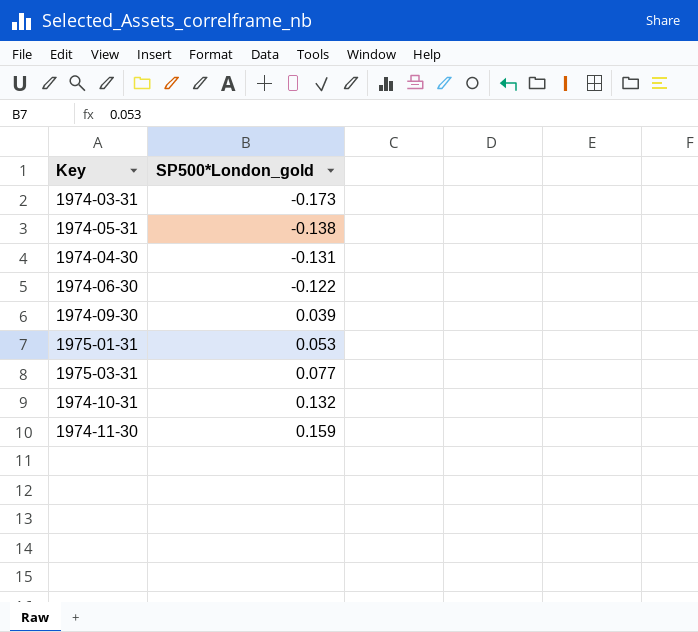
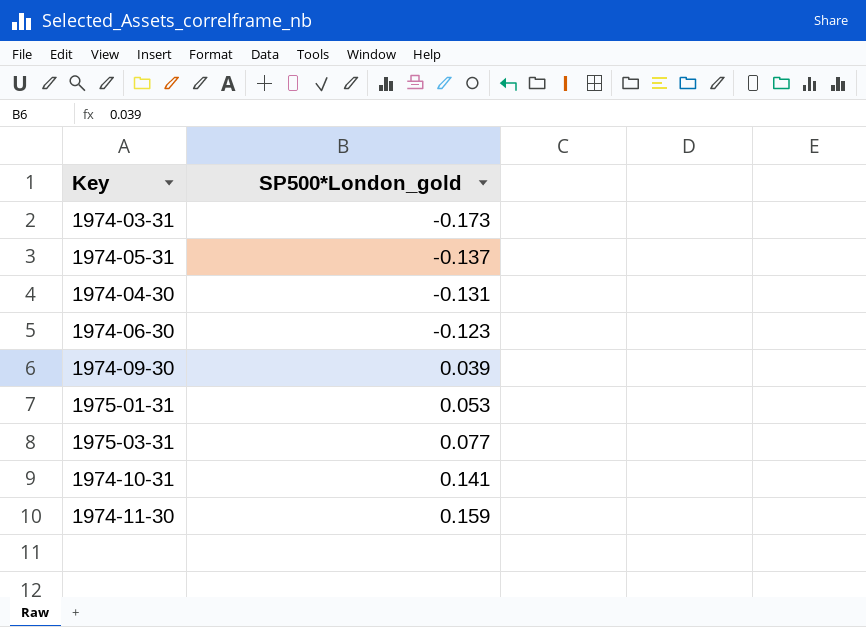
1974-05-31 | SP500*London_gold: -0.138 -> -0.137
1974-06-30 | SP500*London_gold: -0.122 -> -0.123
1974-10-31 | SP500*London_gold: 0.132 -> 0.141

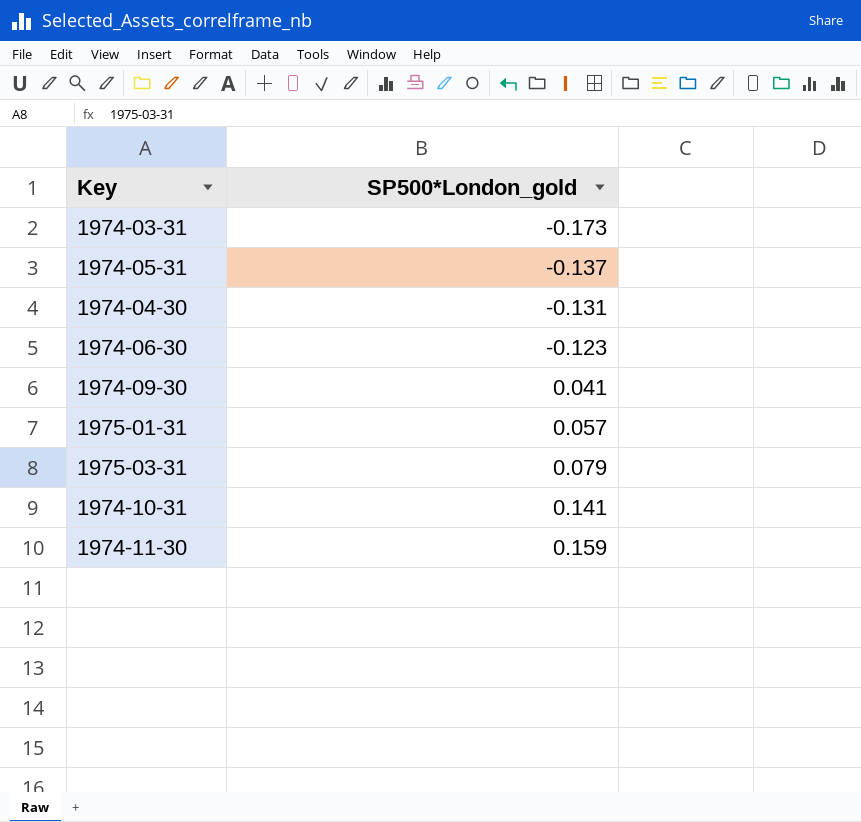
1974-09-30 | SP500*London_gold: 0.039 -> 0.041
1975-01-31 | SP500*London_gold: 0.053 -> 0.057
1975-03-31 | SP500*London_gold: 0.077 -> 0.079

